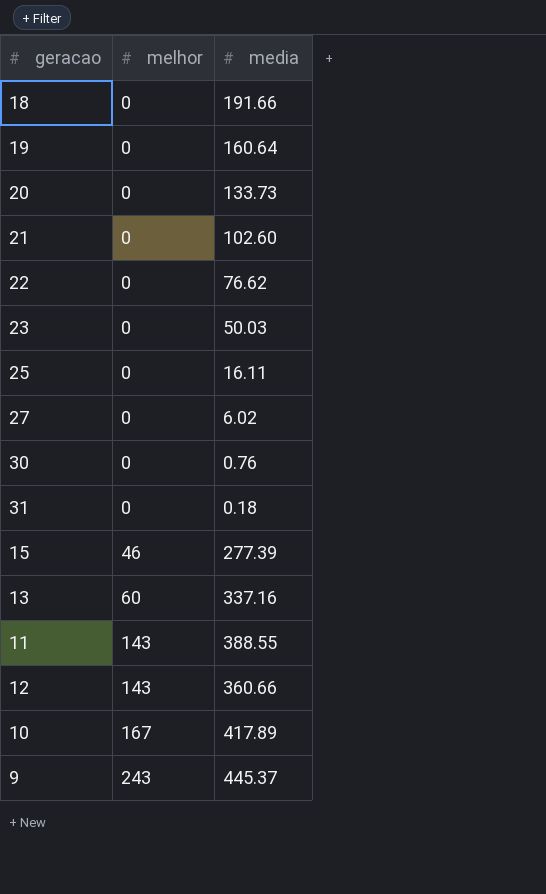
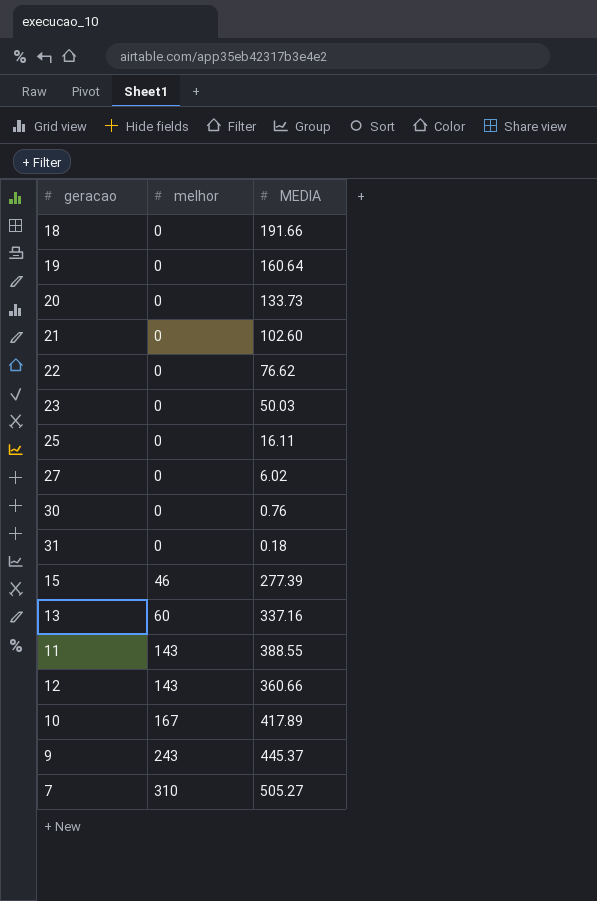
column name: media -> MEDIA
row 7: none -> 310 | 505.27

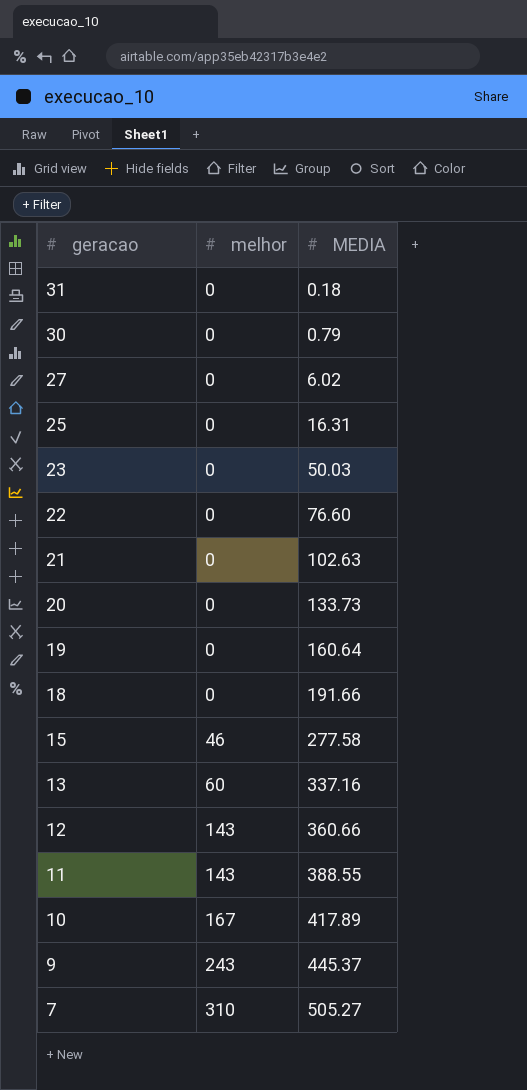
row order: melhor ascending -> geracao descending
30 | MEDIA: 0.76 -> 0.79
25 | MEDIA: 16.11 -> 16.31
22 | MEDIA: 76.62 -> 76.60
21 | MEDIA: 102.60 -> 102.63
15 | MEDIA: 277.39 -> 277.58

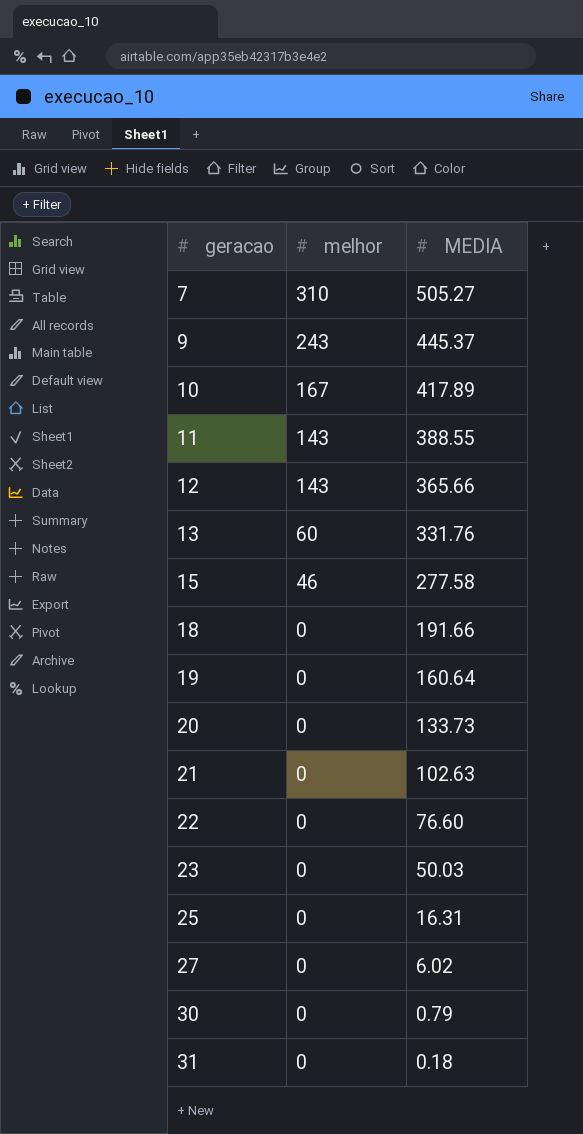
row order: geracao descending -> geracao ascending
12 | MEDIA: 360.66 -> 365.66
13 | MEDIA: 337.16 -> 331.76

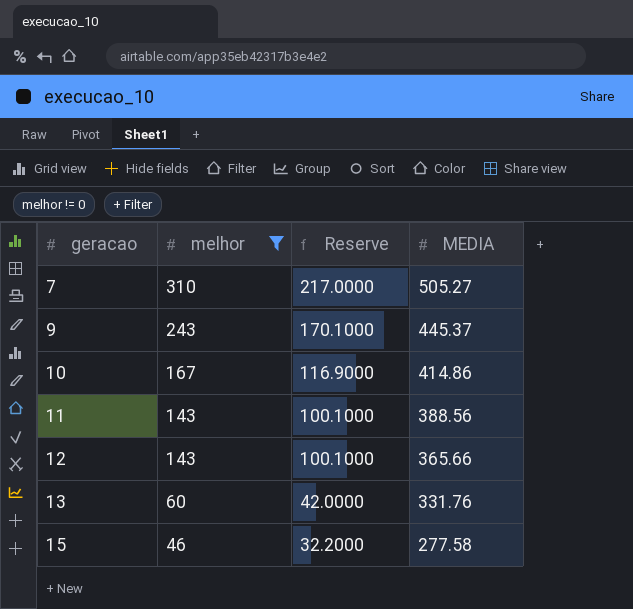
filter: none -> melhor != 0
column Reserve | formula: none -> [melhor] * 0.7
10 | MEDIA: 417.89 -> 414.86
11 | MEDIA: 388.55 -> 388.56

